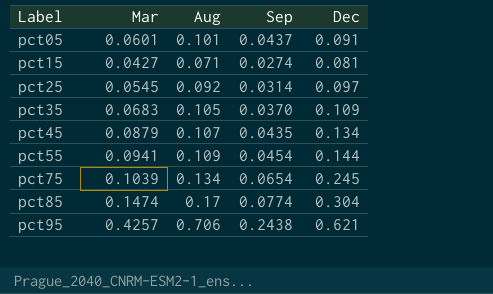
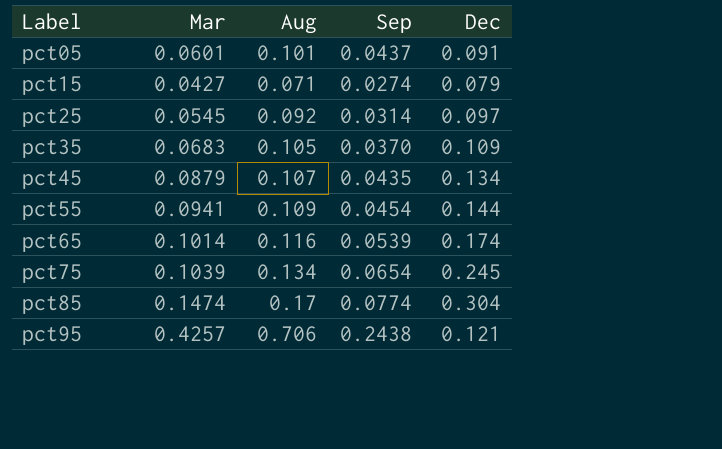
pct15 | Dec: 0.081 -> 0.079
row pct65: none -> 0.1014 | 0.116 | 0.0539 | 0.174
pct95 | Dec: 0.621 -> 0.121

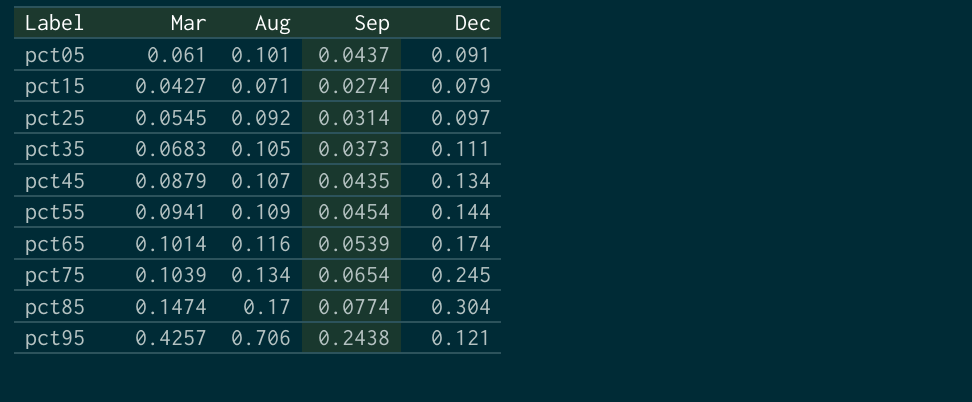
pct05 | Mar: 0.0601 -> 0.061
pct35 | Sep: 0.0370 -> 0.0373
pct35 | Dec: 0.109 -> 0.111

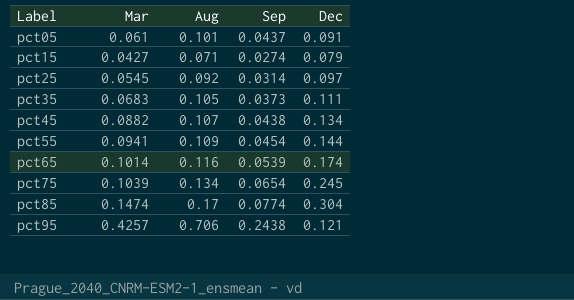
pct45 | Mar: 0.0879 -> 0.0882
pct45 | Sep: 0.0435 -> 0.0438

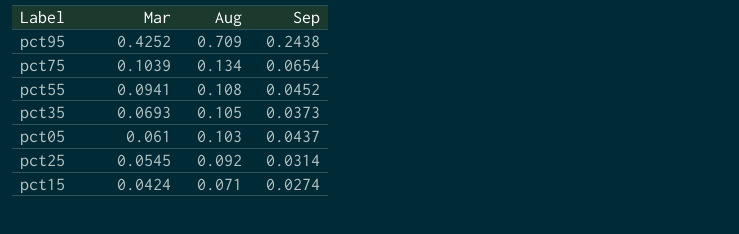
row order: Label ascending -> Mar descending
column Dec | position: 5 -> none
row pct45: 0.0882 | 0.107 | 0.0438 | 0.134 -> none
row pct65: 0.1014 | 0.116 | 0.0539 | 0.174 -> none
row pct85: 0.1474 | 0.17 | 0.0774 | 0.304 -> none
pct95 | Mar: 0.4257 -> 0.4252
pct95 | Aug: 0.706 -> 0.709
pct55 | Aug: 0.109 -> 0.108
pct55 | Sep: 0.0454 -> 0.0452
pct35 | Mar: 0.0683 -> 0.0693
pct05 | Aug: 0.101 -> 0.103
pct15 | Mar: 0.0427 -> 0.0424

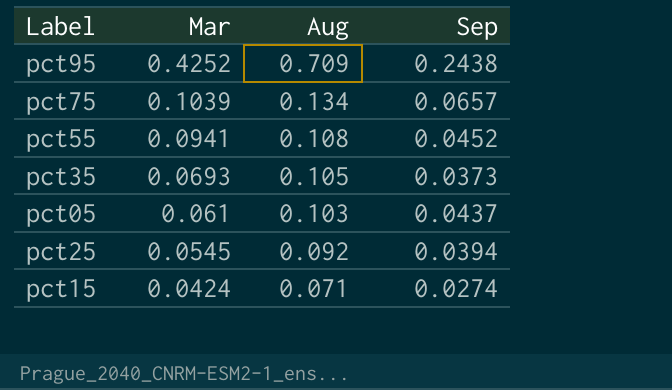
pct75 | Sep: 0.0654 -> 0.0657
pct25 | Sep: 0.0314 -> 0.0394

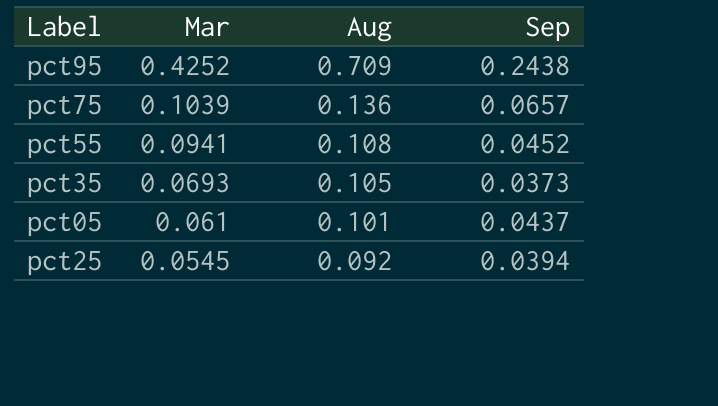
row pct15: 0.0424 | 0.071 | 0.0274 -> none
pct75 | Aug: 0.134 -> 0.136
pct05 | Aug: 0.103 -> 0.101

